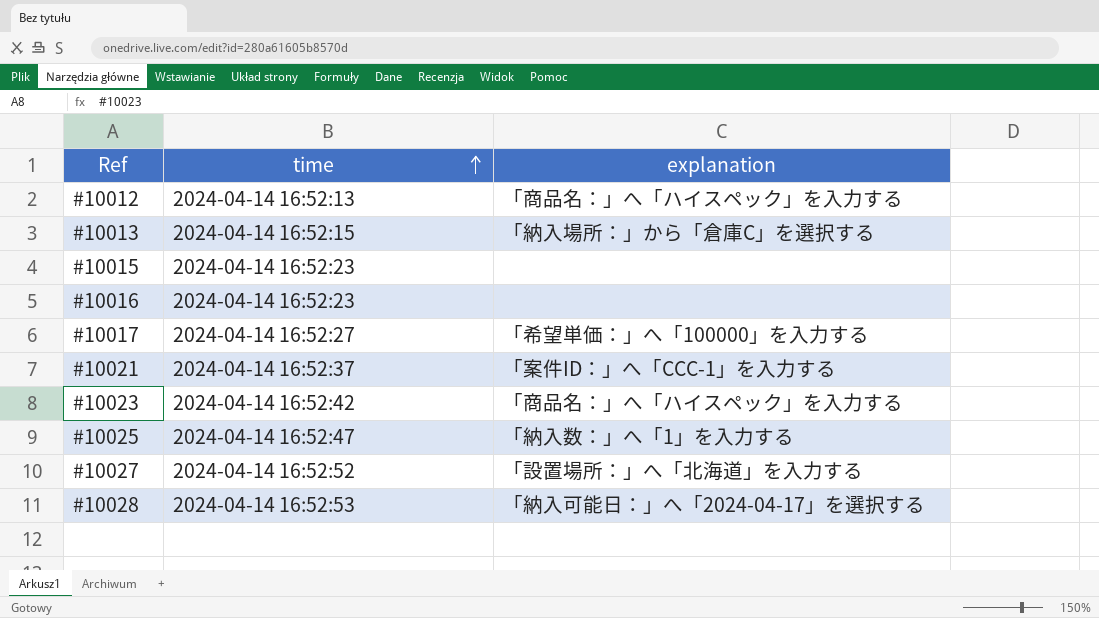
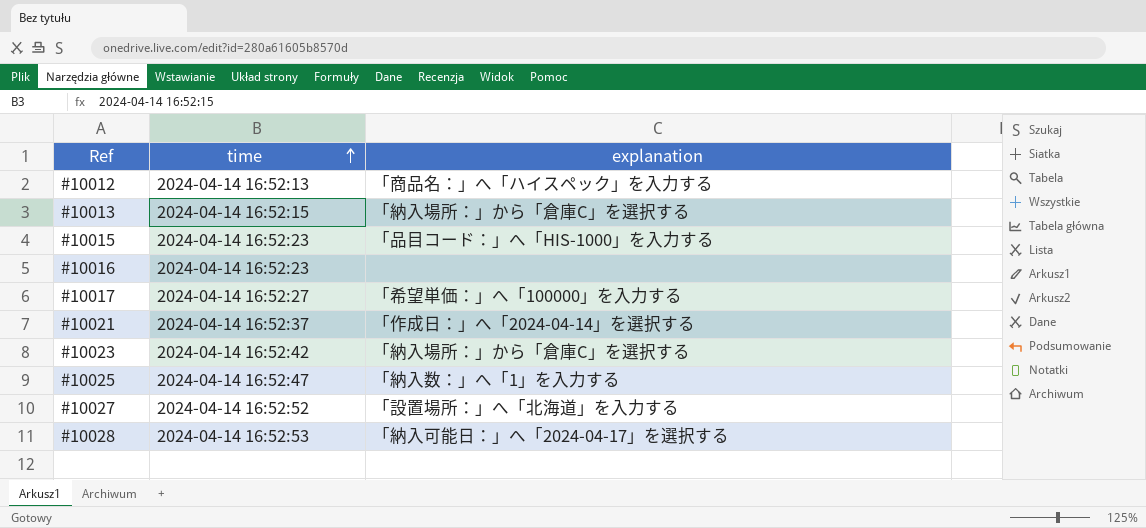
#10015 | explanation: none -> 「品目コード：」へ「HIS-1000」を入力する
#10021 | explanation: 「案件ID：」へ「CCC-1」を入力する -> 「作成日：」へ「2024-04-14」を選択する
#10023 | explanation: 「商品名：」へ「ハイスペック」を入力する -> 「納入場所：」から「倉庫C」を選択する

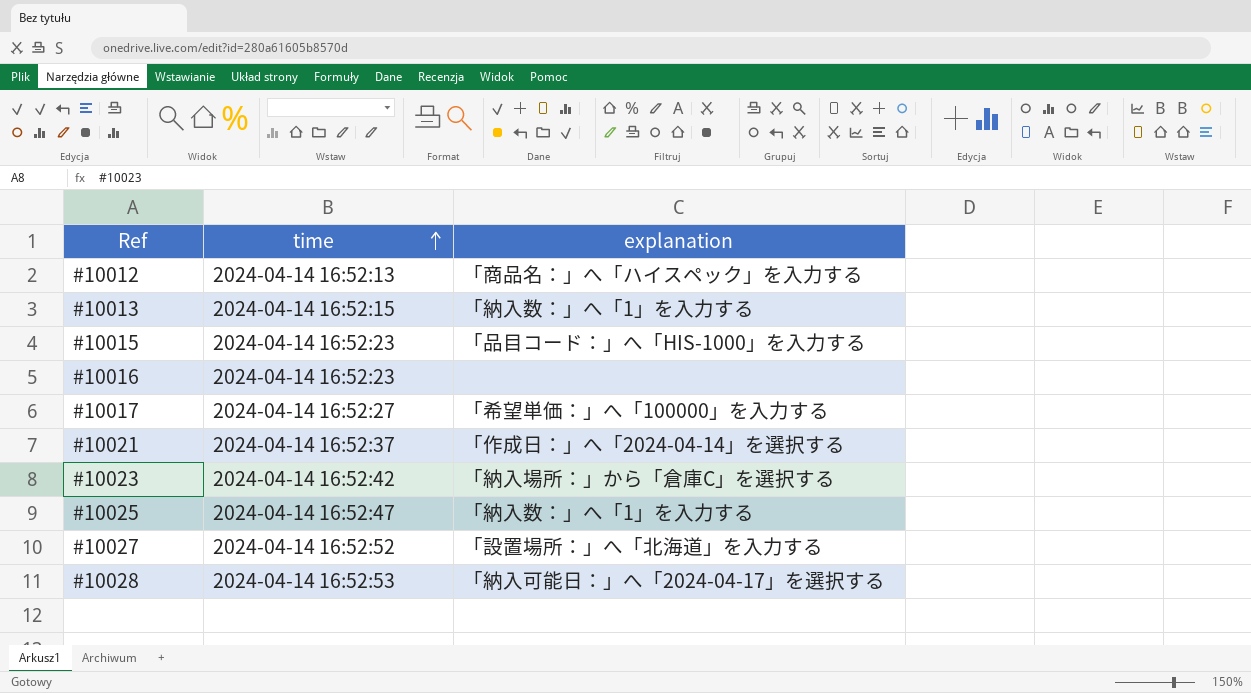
#10013 | explanation: 「納入場所：」から「倉庫C」を選択する -> 「納入数：」へ「1」を入力する

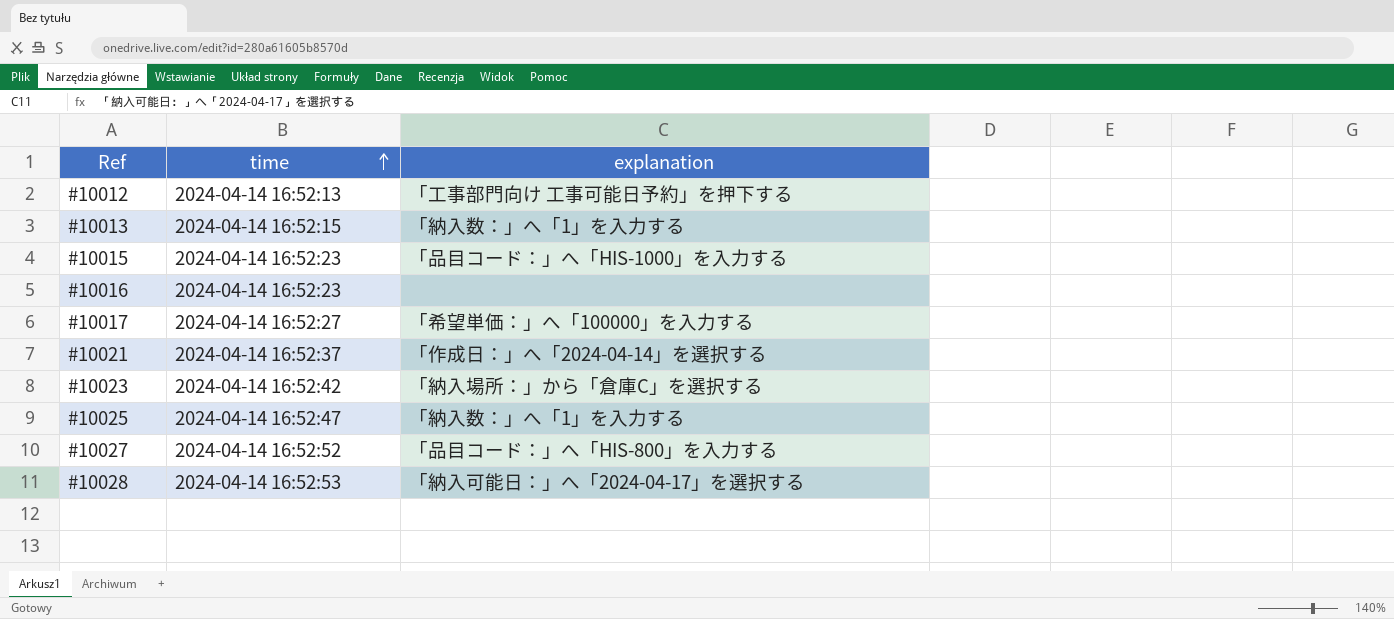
#10012 | explanation: 「商品名：」へ「ハイスペック」を入力する -> 「工事部門向け 工事可能日予約」を押下する
#10027 | explanation: 「設置場所：」へ「北海道」を入力する -> 「品目コード：」へ「HIS-800」を入力する

